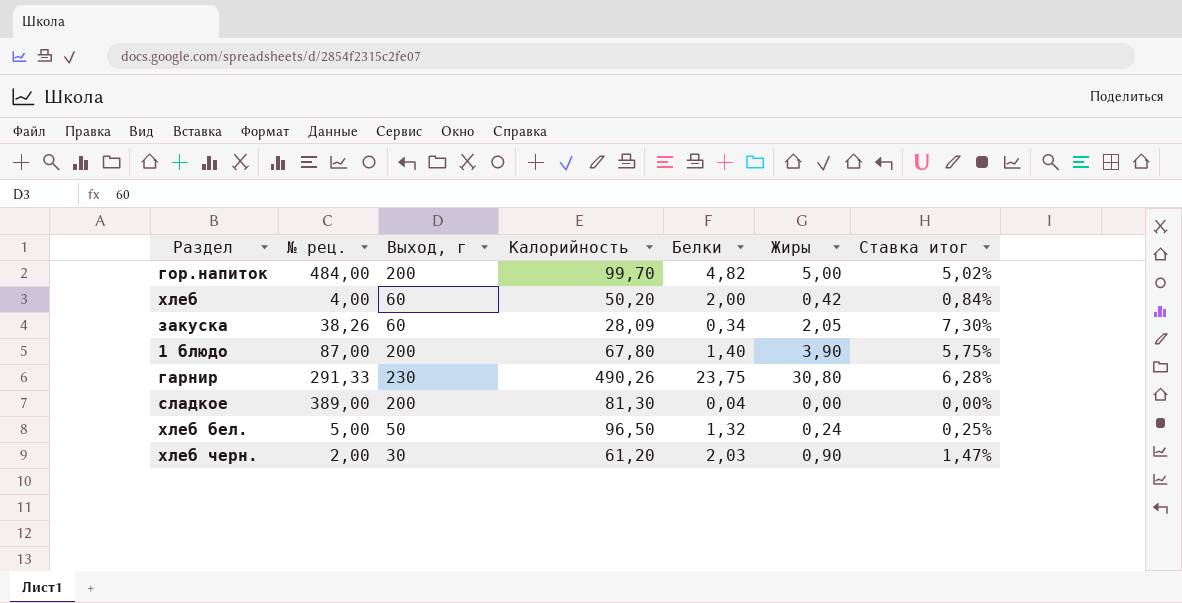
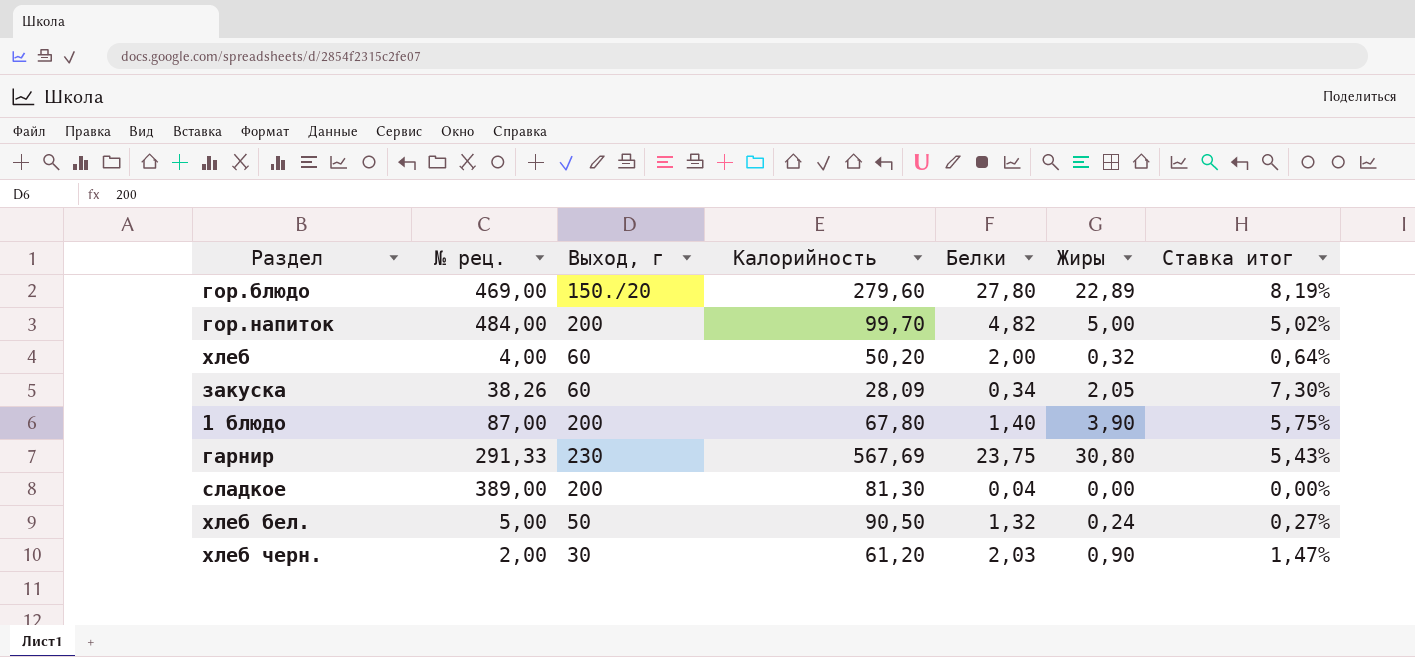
row гор.блюдо: none -> 469,00 | 150./20 | 279,60 | 27,80 | 22,89 | 8,19%
хлеб | Жиры: 0,42 -> 0,32
хлеб | Ставка итог: 0,84% -> 0,64%
гарнир | Калорийность: 490,26 -> 567,69
гарнир | Ставка итог: 6,28% -> 5,43%
хлеб бел. | Калорийность: 96,50 -> 90,50
хлеб бел. | Ставка итог: 0,25% -> 0,27%

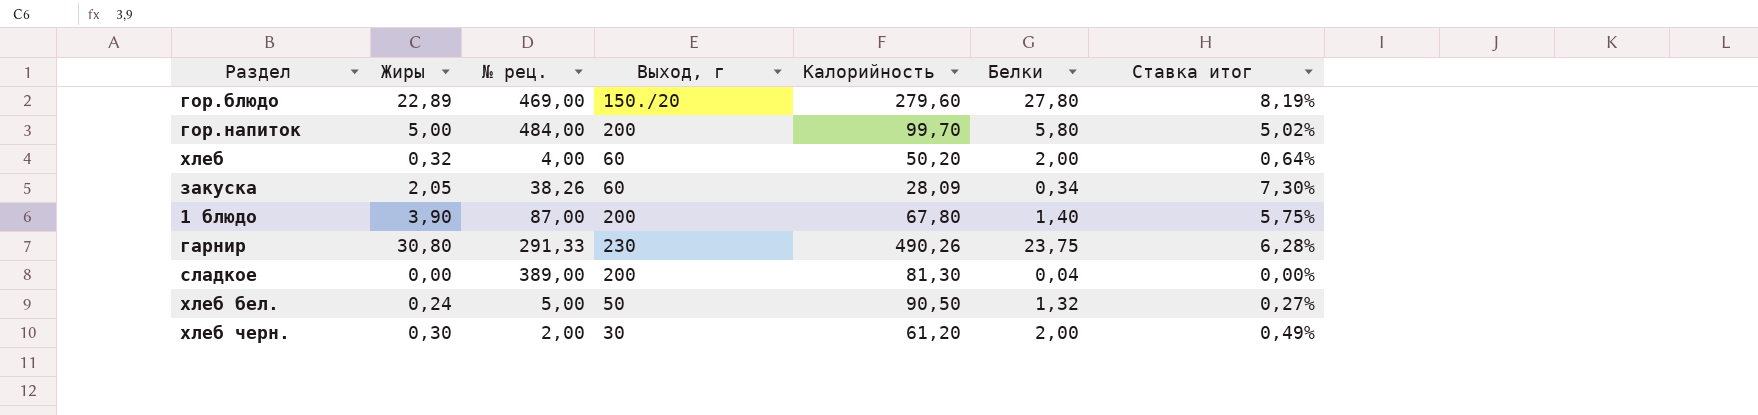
column Жиры | position: 6 -> 2
гор.напиток | Белки: 4,82 -> 5,80
гарнир | Калорийность: 567,69 -> 490,26
гарнир | Ставка итог: 5,43% -> 6,28%
хлеб черн. | Жиры: 0,90 -> 0,30
хлеб черн. | Белки: 2,03 -> 2,00
хлеб черн. | Ставка итог: 1,47% -> 0,49%

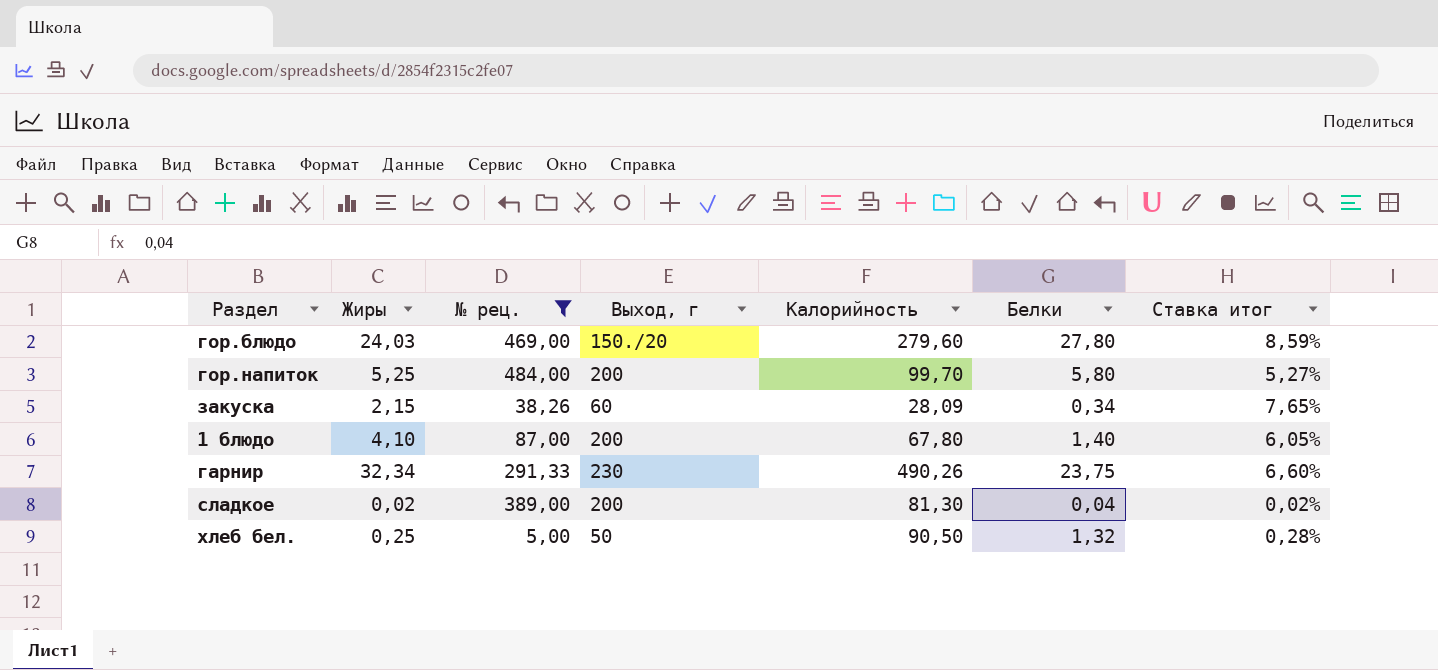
filter: none -> № рец. >= 5,00
гор.блюдо | Жиры: 22,89 -> 24,03
гор.блюдо | Ставка итог: 8,19% -> 8,59%
гор.напиток | Жиры: 5,00 -> 5,25
гор.напиток | Ставка итог: 5,02% -> 5,27%
закуска | Жиры: 2,05 -> 2,15
закуска | Ставка итог: 7,30% -> 7,65%
1 блюдо | Жиры: 3,90 -> 4,10
1 блюдо | Ставка итог: 5,75% -> 6,05%
гарнир | Жиры: 30,80 -> 32,34
гарнир | Ставка итог: 6,28% -> 6,60%
сладкое | Жиры: 0,00 -> 0,02
сладкое | Ставка итог: 0,00% -> 0,02%
хлеб бел. | Жиры: 0,24 -> 0,25
хлеб бел. | Ставка итог: 0,27% -> 0,28%

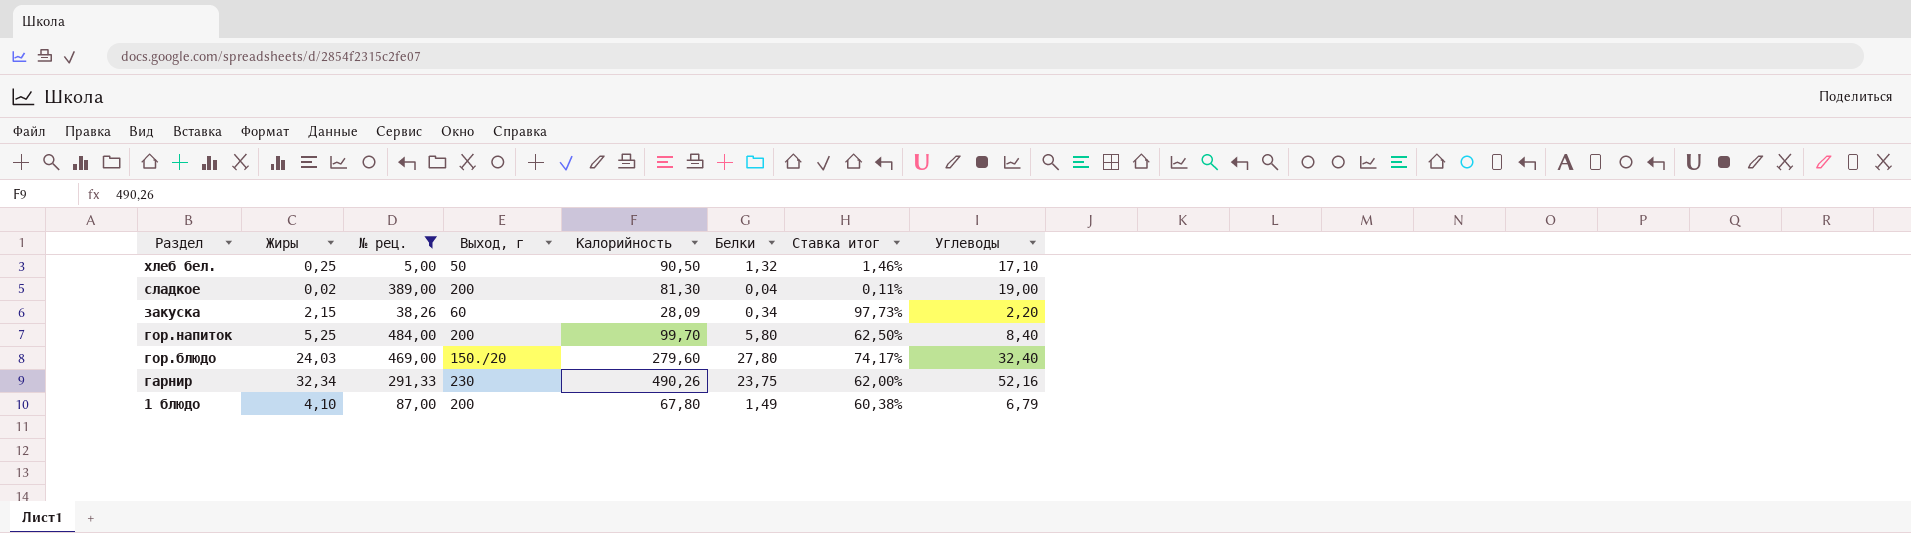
row order: none -> Раздел descending
column Ставка итог | formula: [Жиры] / [Калорийность] -> [Жиры] / [Углеводы]
column Углеводы | position: none -> 8
1 блюдо | Белки: 1,40 -> 1,49

